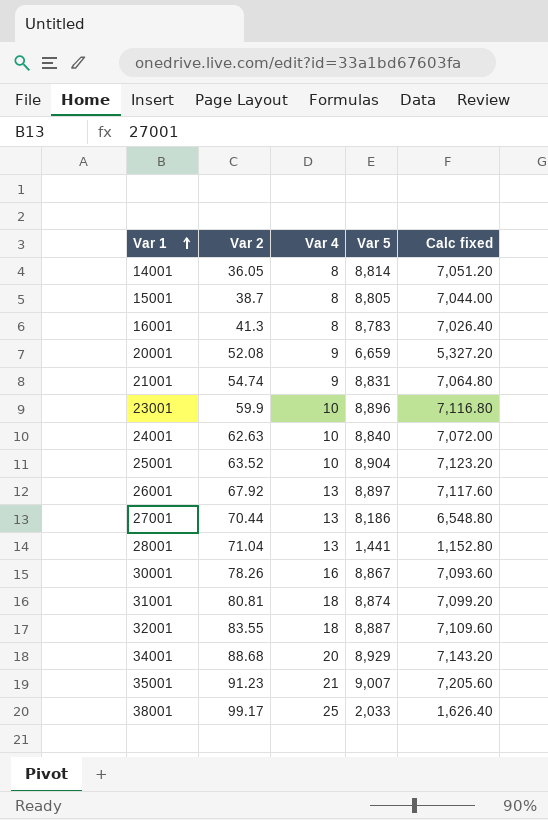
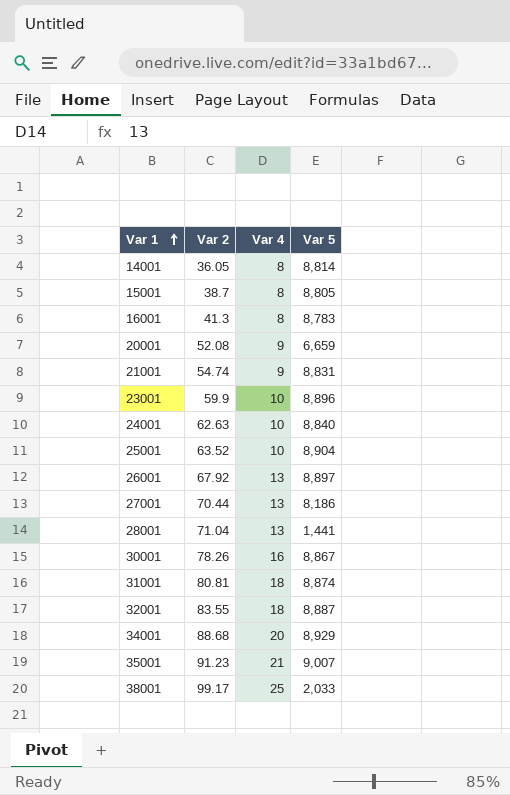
column Calc fixed | formula: [Var 5] * 0.8 -> none

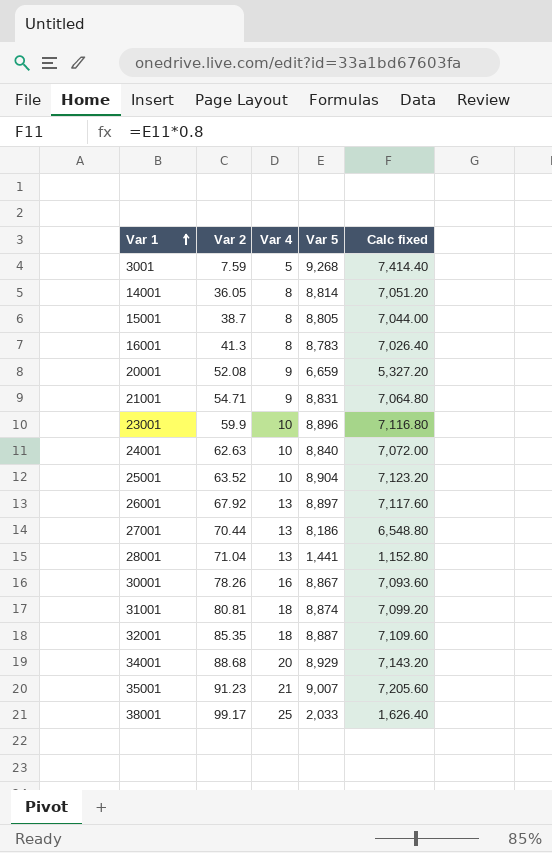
column Calc fixed | formula: none -> [Var 5] * 0.8
row 3001: none -> 7.59 | 5 | 9,268 | 7,414.40
21001 | Var 2: 54.74 -> 54.71
32001 | Var 2: 83.55 -> 85.35

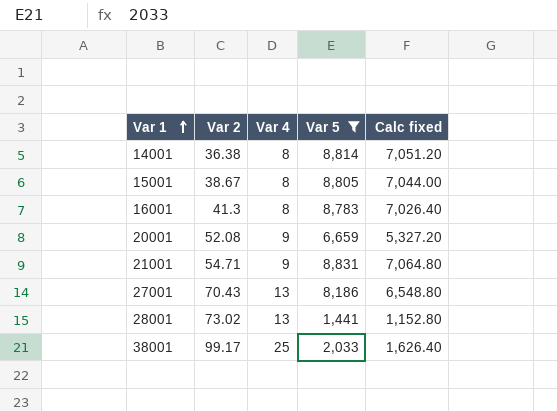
filter: none -> Var 5 <= 8,831
14001 | Var 2: 36.05 -> 36.38
15001 | Var 2: 38.7 -> 38.67
27001 | Var 2: 70.44 -> 70.43
28001 | Var 2: 71.04 -> 73.02

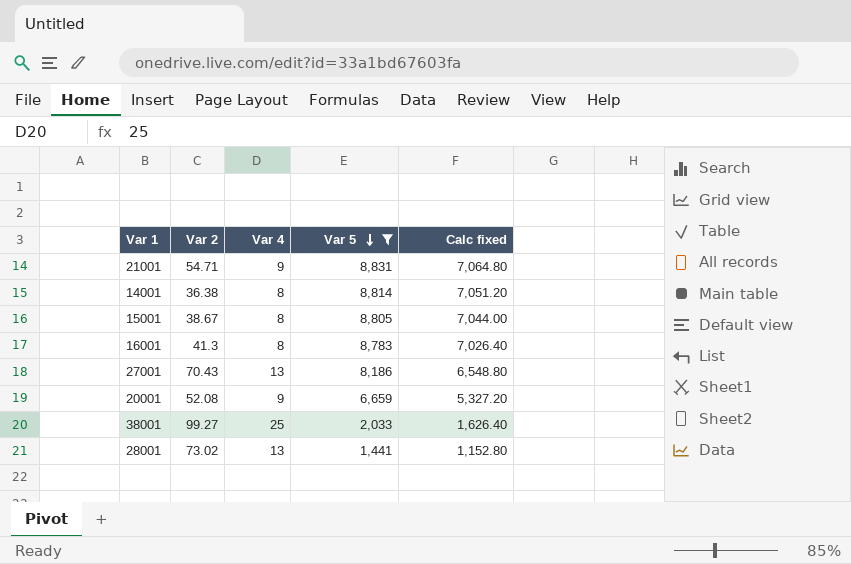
row order: Var 1 ascending -> Var 5 descending
38001 | Var 2: 99.17 -> 99.27

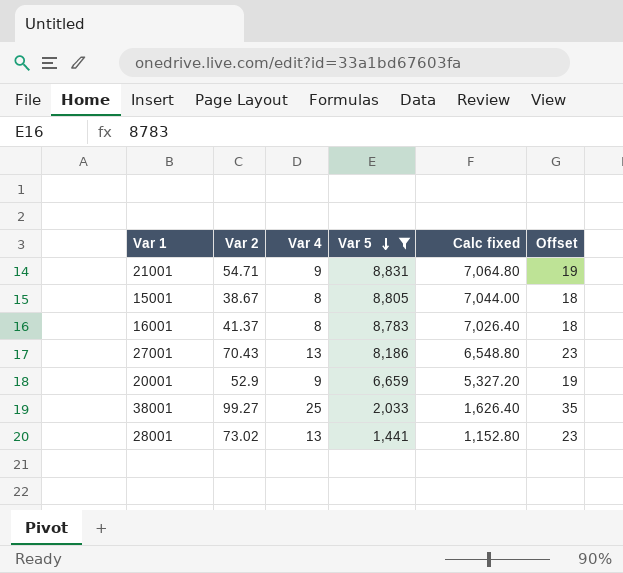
column Offset | formula: none -> [Var 4] + 10
row 14001: 36.38 | 8 | 8,814 | 7,051.20 -> none
16001 | Var 2: 41.3 -> 41.37
20001 | Var 2: 52.08 -> 52.9

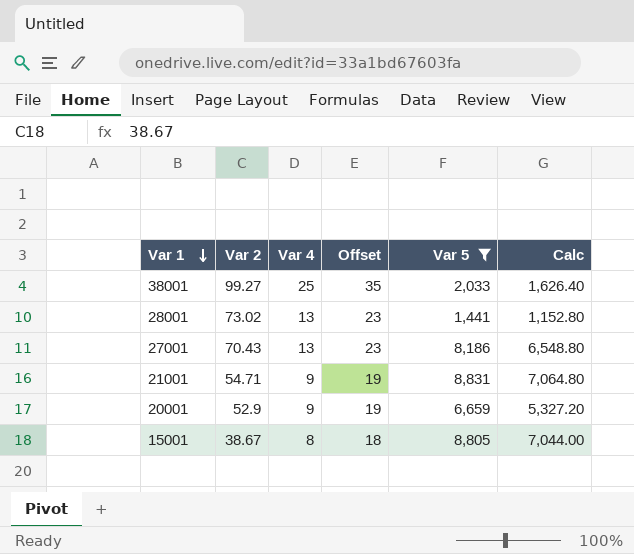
row order: Var 5 descending -> Var 1 descending
column Offset | position: 6 -> 4
column name: Calc fixed -> Calc
row 16001: 41.37 | 8 | 8,783 | 7,026.40 | 18 -> none

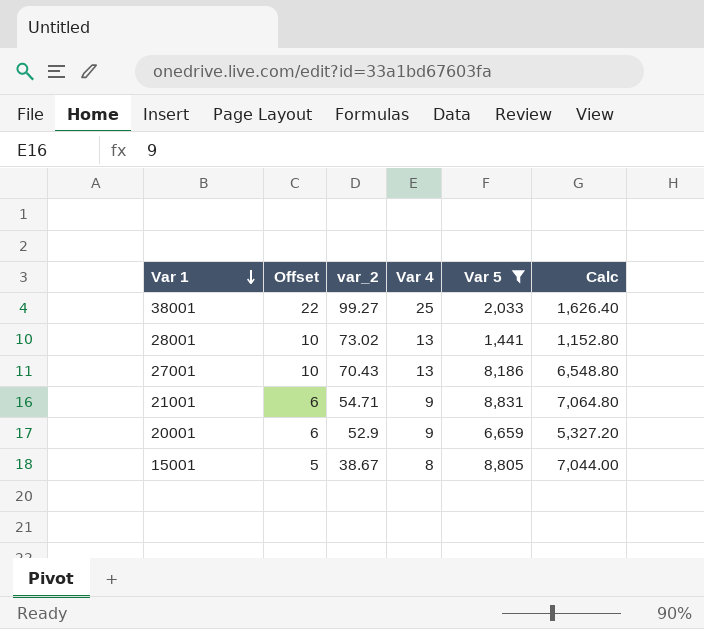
column Offset | formula: [Var 4] + 10 -> [Var 4] - 3
column Offset | position: 4 -> 2
column name: Var 2 -> var_2

